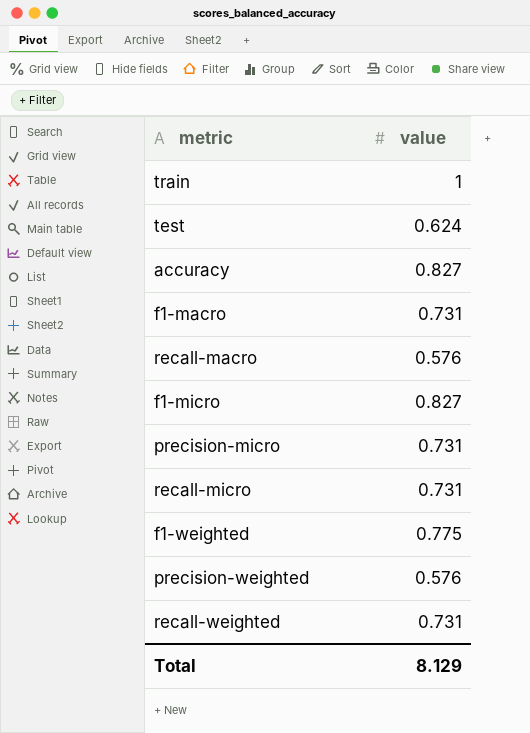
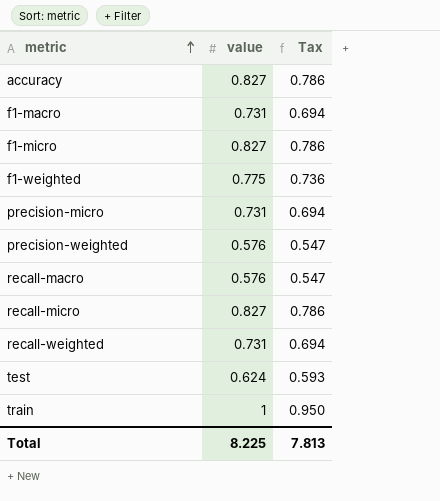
row order: none -> metric ascending
column Tax | formula: none -> [value] * 0.95
recall-micro | value: 0.731 -> 0.827
Total | value: 8.129 -> 8.225

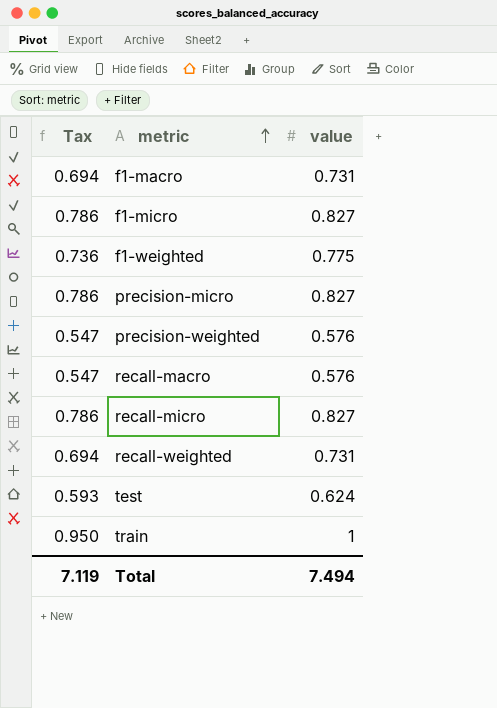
column Tax | position: 3 -> 1
row accuracy: 0.827 | 0.786 -> none
precision-micro | Tax: 0.694 -> 0.786
precision-micro | value: 0.731 -> 0.827
Total | Tax: 7.813 -> 7.119
Total | value: 8.225 -> 7.494

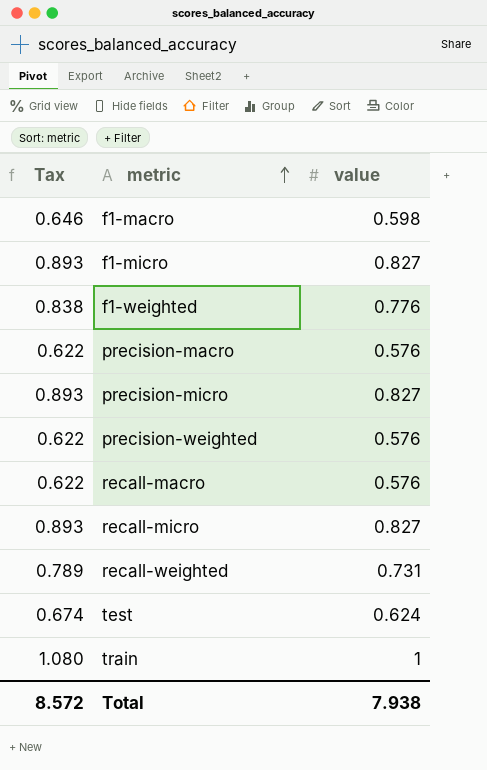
column Tax | formula: [value] * 0.95 -> [value] * 1.08
f1-macro | value: 0.731 -> 0.598
f1-weighted | value: 0.775 -> 0.776
row precision-macro: none -> 0.622 | 0.576
Total | Tax: 7.119 -> 8.572
Total | value: 7.494 -> 7.938

